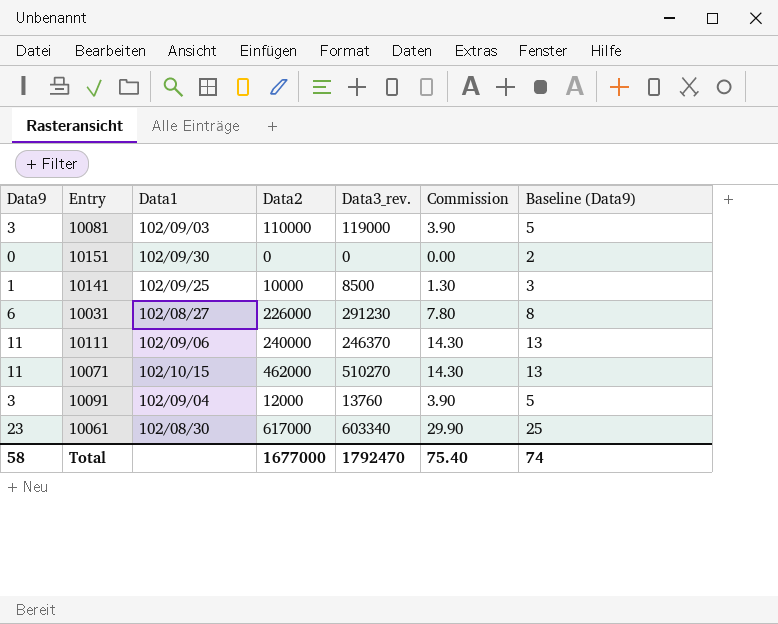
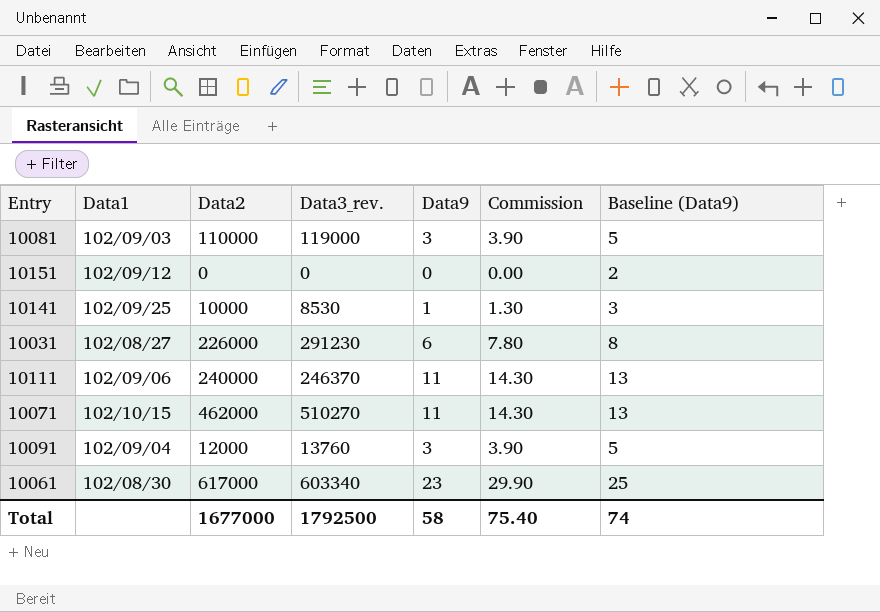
column Data9 | position: 1 -> 5
10151 | Data1: 102/09/30 -> 102/09/12
10141 | Data3_rev.: 8500 -> 8530
Total | Data3_rev.: 1792470 -> 1792500

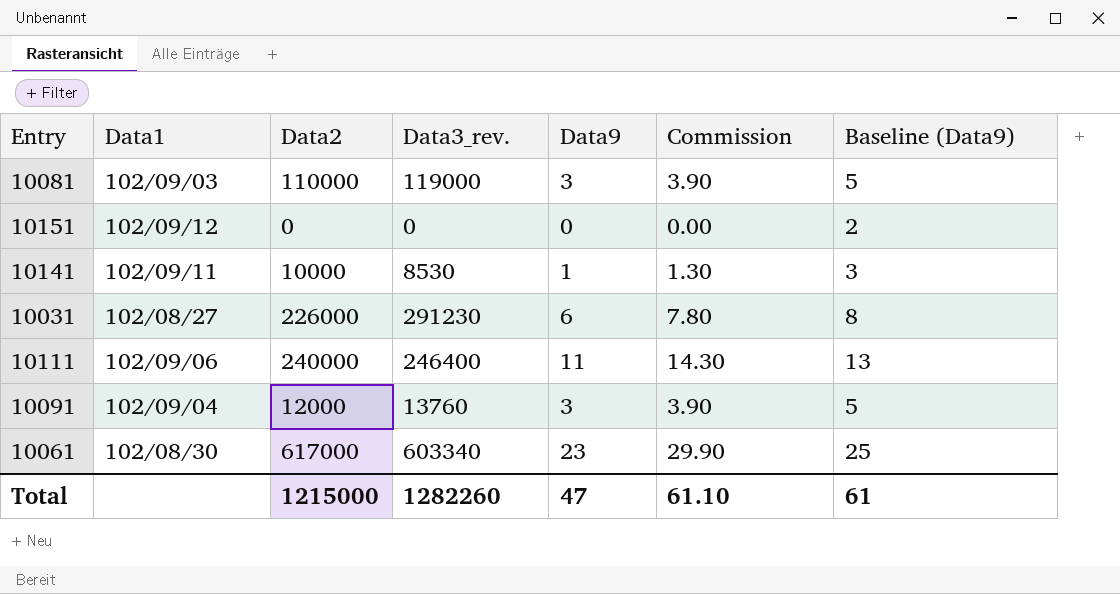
row 10071: 102/10/15 | 462000 | 510270 | 11 | 14.30 | 13 -> none
10141 | Data1: 102/09/25 -> 102/09/11
10111 | Data3_rev.: 246370 -> 246400
Total | Data2: 1677000 -> 1215000
Total | Data3_rev.: 1792500 -> 1282260
Total | Data9: 58 -> 47
Total | Commission: 75.40 -> 61.10
Total | Baseline (Data9): 74 -> 61

